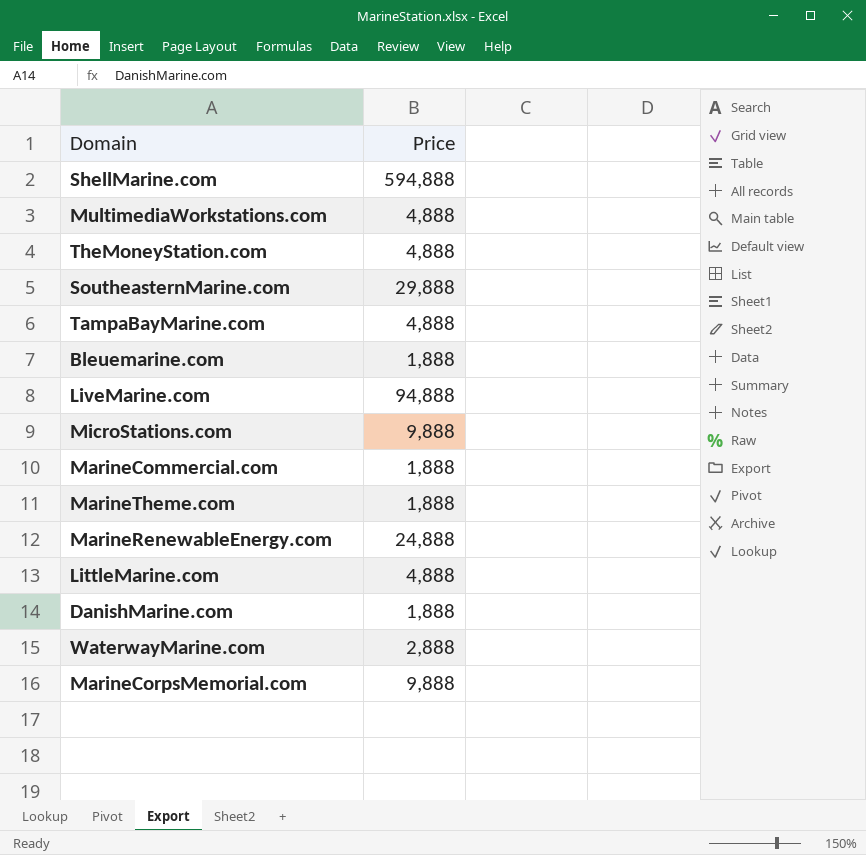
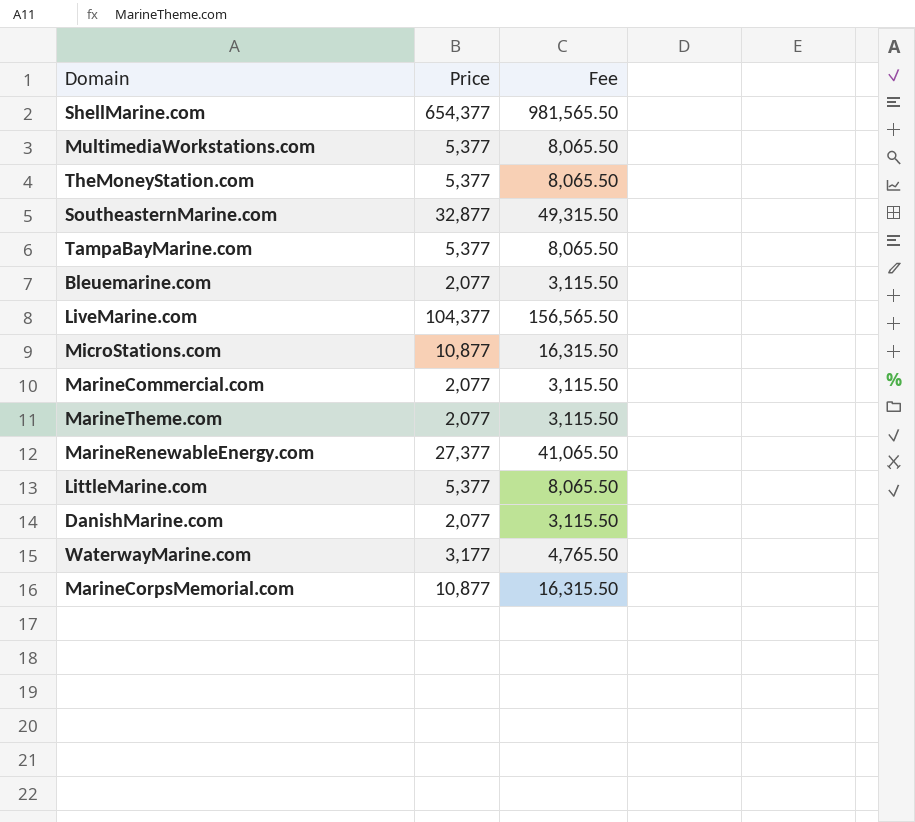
column Fee | formula: none -> [Price] * 1.5
ShellMarine.com | Price: 594,888 -> 654,377
MultimediaWorkstations.com | Price: 4,888 -> 5,377
TheMoneyStation.com | Price: 4,888 -> 5,377
SoutheasternMarine.com | Price: 29,888 -> 32,877
TampaBayMarine.com | Price: 4,888 -> 5,377
Bleuemarine.com | Price: 1,888 -> 2,077
LiveMarine.com | Price: 94,888 -> 104,377
MicroStations.com | Price: 9,888 -> 10,877
MarineCommercial.com | Price: 1,888 -> 2,077
MarineTheme.com | Price: 1,888 -> 2,077
MarineRenewableEnergy.com | Price: 24,888 -> 27,377
LittleMarine.com | Price: 4,888 -> 5,377
DanishMarine.com | Price: 1,888 -> 2,077
WaterwayMarine.com | Price: 2,888 -> 3,177
MarineCorpsMemorial.com | Price: 9,888 -> 10,877

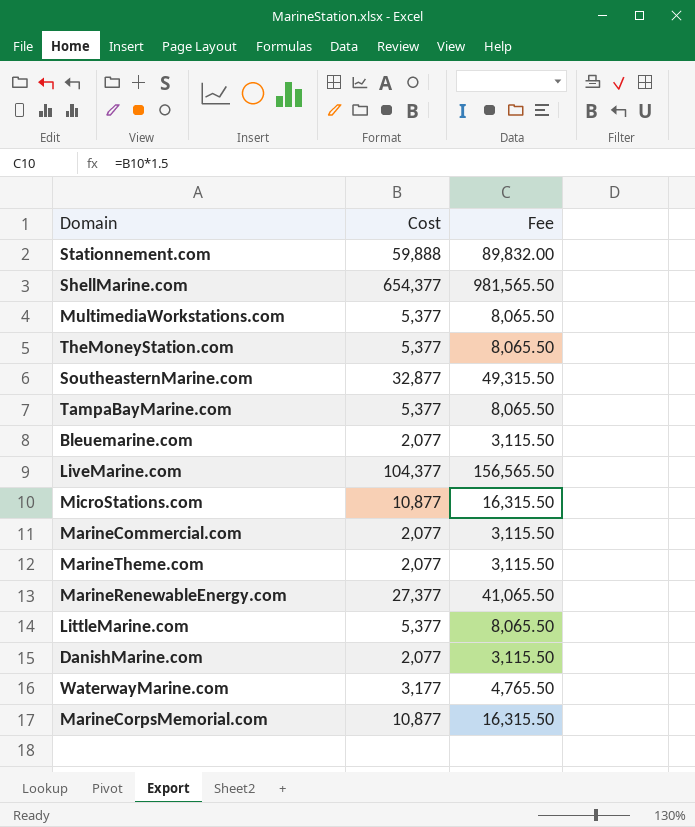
column name: Price -> Cost
row Stationnement.com: none -> 59,888 | 89,832.00

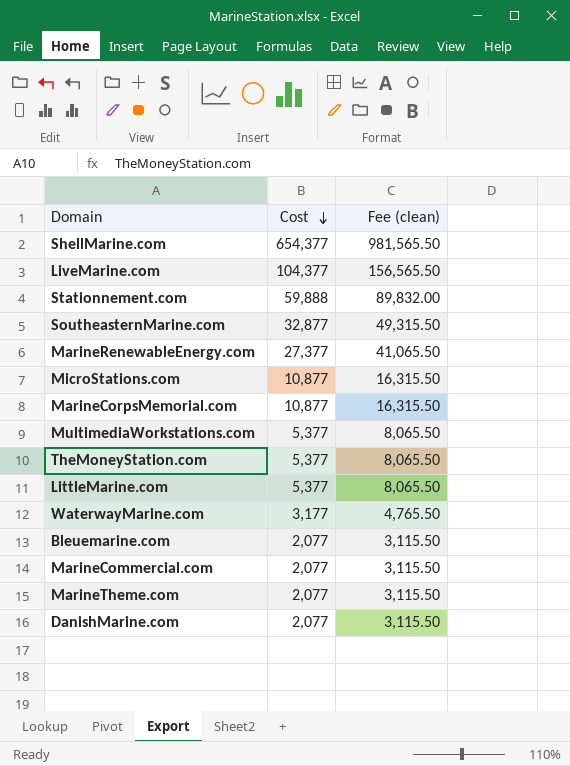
row order: none -> Cost descending
column name: Fee -> Fee (clean)
row TampaBayMarine.com: 5,377 | 8,065.50 -> none

